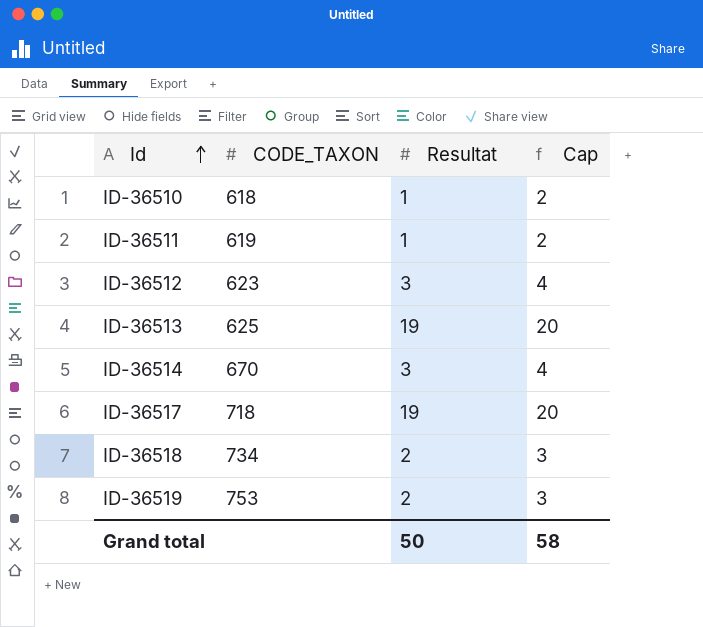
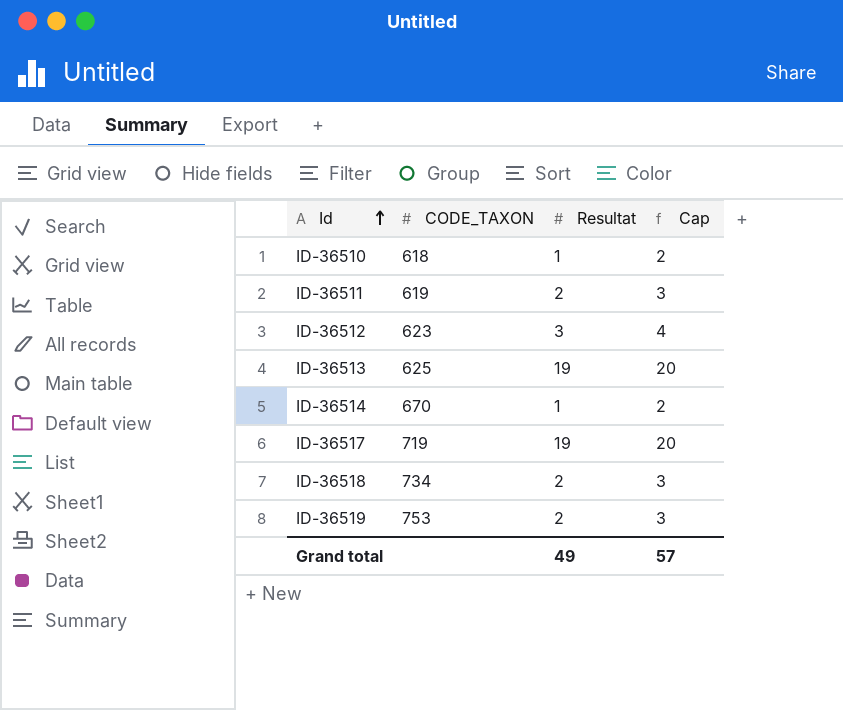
ID-36511 | Resultat: 1 -> 2
ID-36511 | Cap: 2 -> 3
ID-36514 | Resultat: 3 -> 1
ID-36514 | Cap: 4 -> 2
ID-36517 | CODE_TAXON: 718 -> 719
Grand total | Resultat: 50 -> 49
Grand total | Cap: 58 -> 57

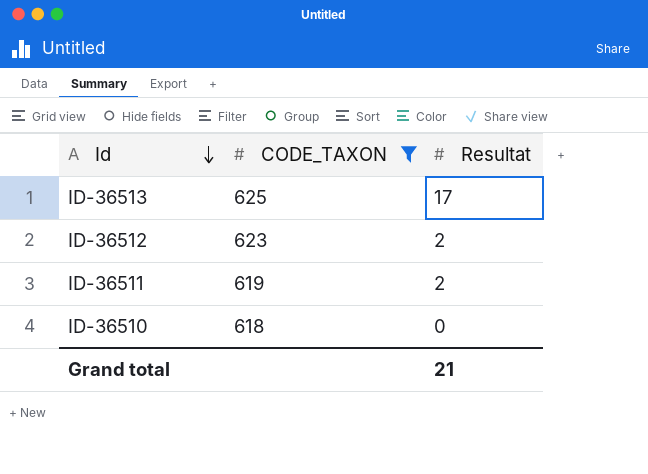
filter: none -> CODE_TAXON <= 625
row order: Id ascending -> Id descending
column Cap | formula: [Resultat] + 1 -> none
ID-36513 | Resultat: 19 -> 17
ID-36512 | Resultat: 3 -> 2
ID-36510 | Resultat: 1 -> 0
Grand total | Resultat: 49 -> 21

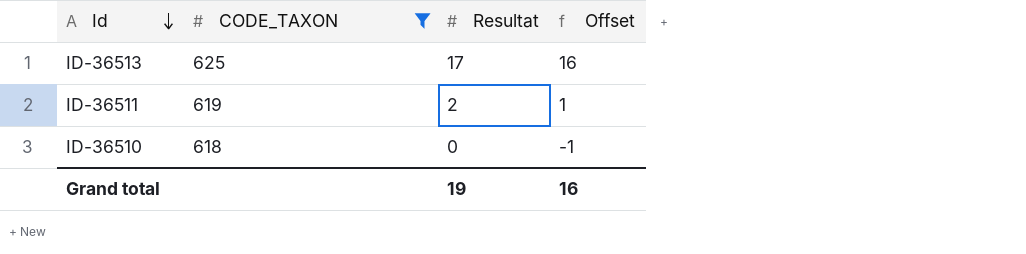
column Offset | formula: none -> [Resultat] - 1
row ID-36512: 623 | 2 -> none
Grand total | Resultat: 21 -> 19

